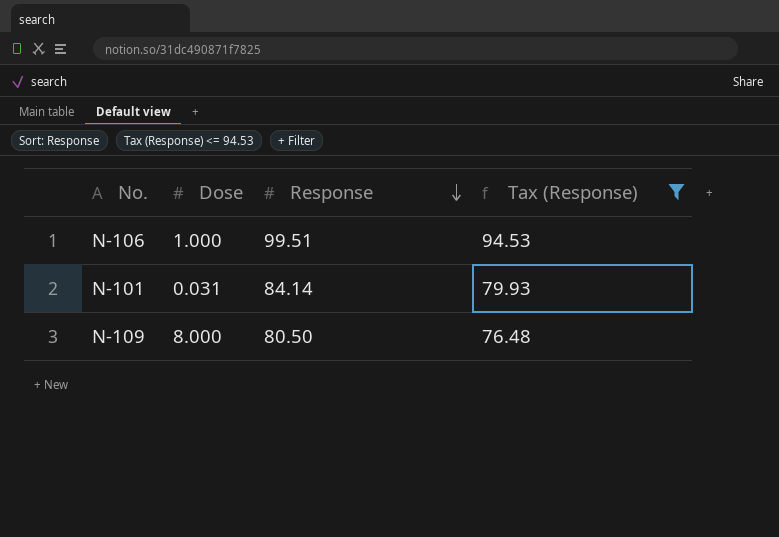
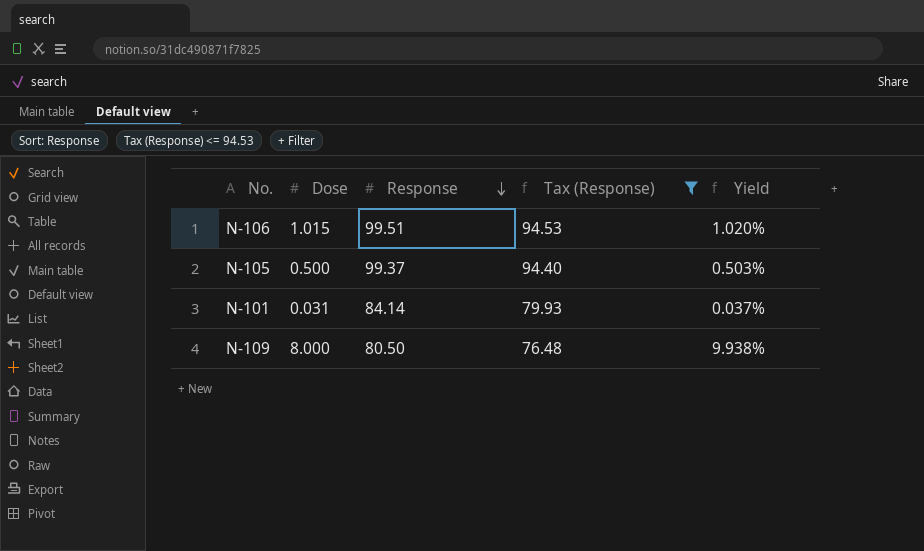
column Yield | formula: none -> [Dose] / [Response]
N-106 | Dose: 1.000 -> 1.015
row N-105: none -> 0.500 | 99.37 | 94.40 | 0.503%

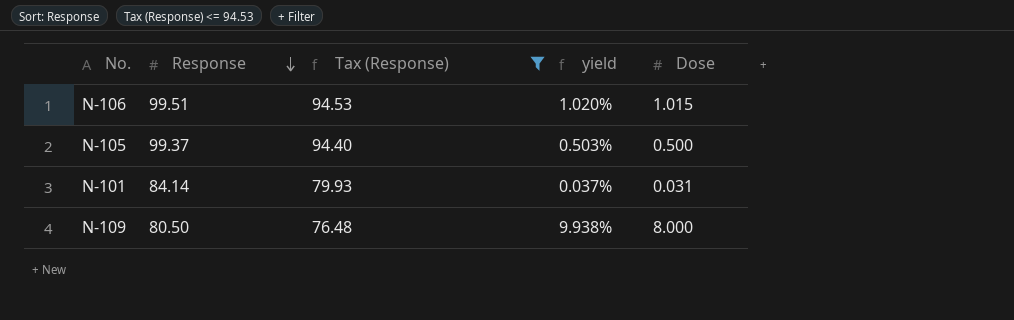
column name: Yield -> yield
column Dose | position: 2 -> 5

